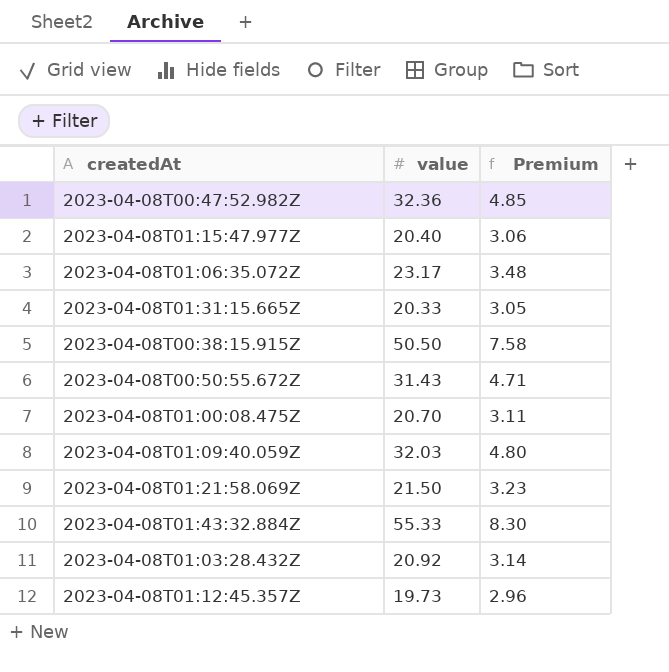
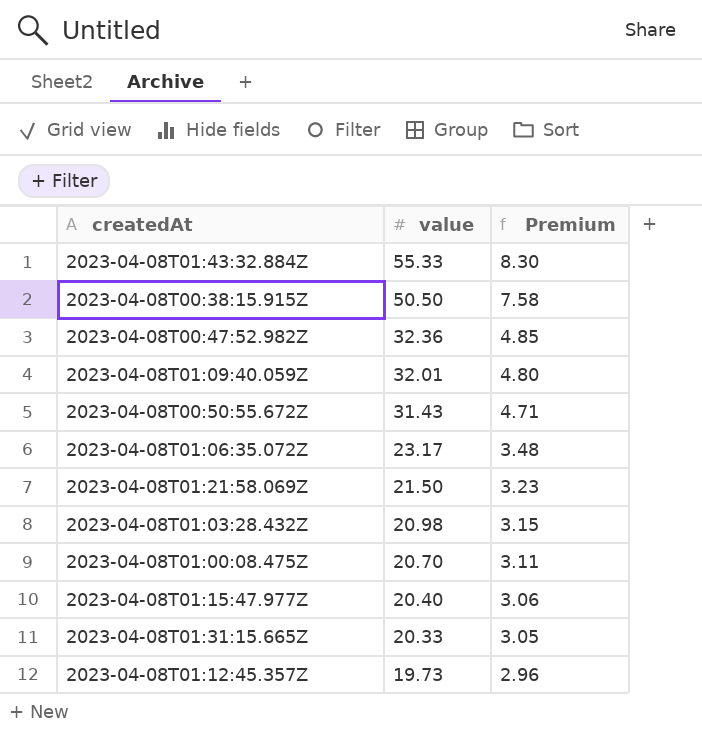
row order: none -> value descending
2023-04-08T01:09:40.059Z | value: 32.03 -> 32.01
2023-04-08T01:03:28.432Z | value: 20.92 -> 20.98
2023-04-08T01:03:28.432Z | Premium: 3.14 -> 3.15

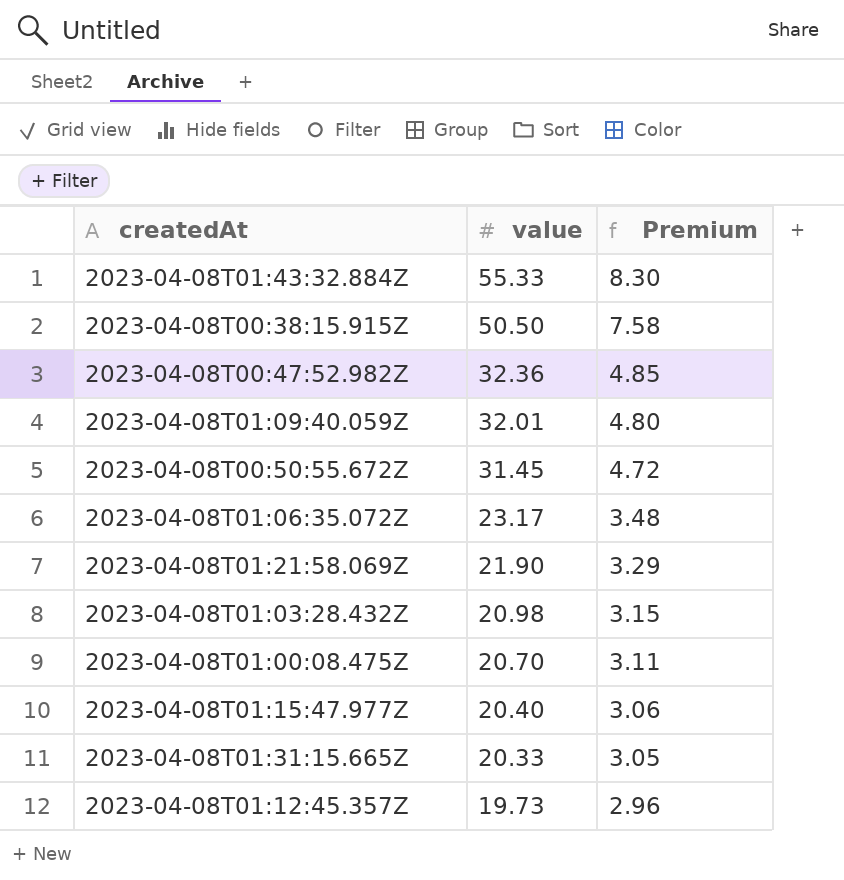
2023-04-08T00:50:55.672Z | value: 31.43 -> 31.45
2023-04-08T00:50:55.672Z | Premium: 4.71 -> 4.72
2023-04-08T01:21:58.069Z | value: 21.50 -> 21.90
2023-04-08T01:21:58.069Z | Premium: 3.23 -> 3.29

